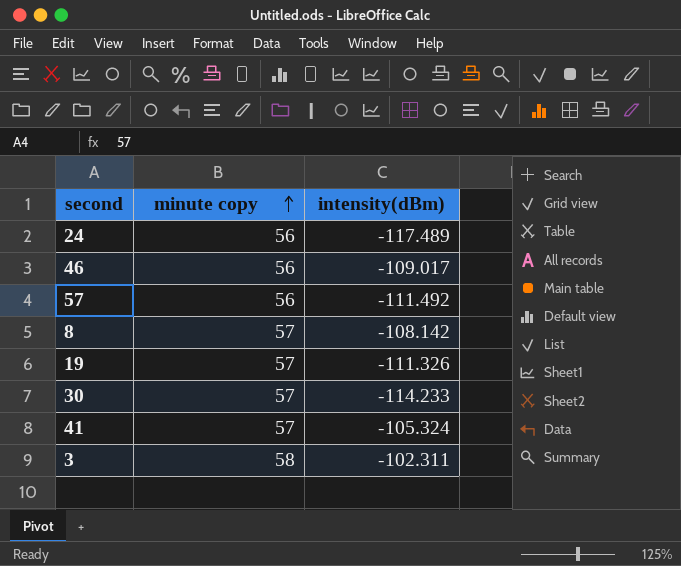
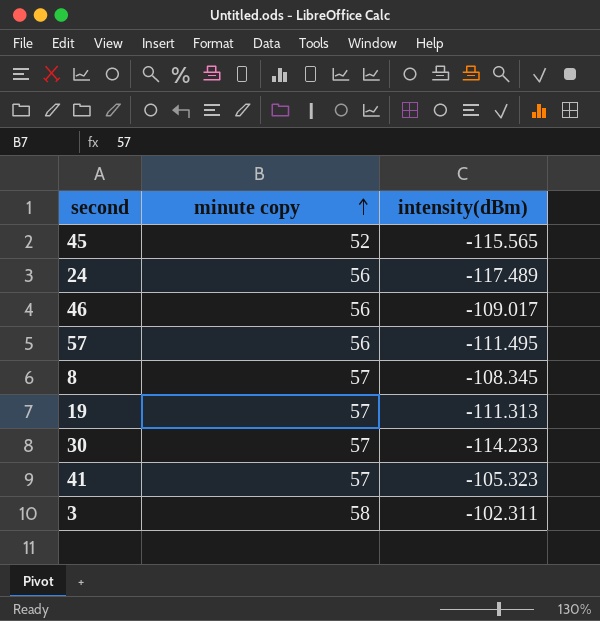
row 45: none -> 52 | -115.565
57 | intensity(dBm): -111.492 -> -111.495
8 | intensity(dBm): -108.142 -> -108.345
19 | intensity(dBm): -111.326 -> -111.313
41 | intensity(dBm): -105.324 -> -105.323

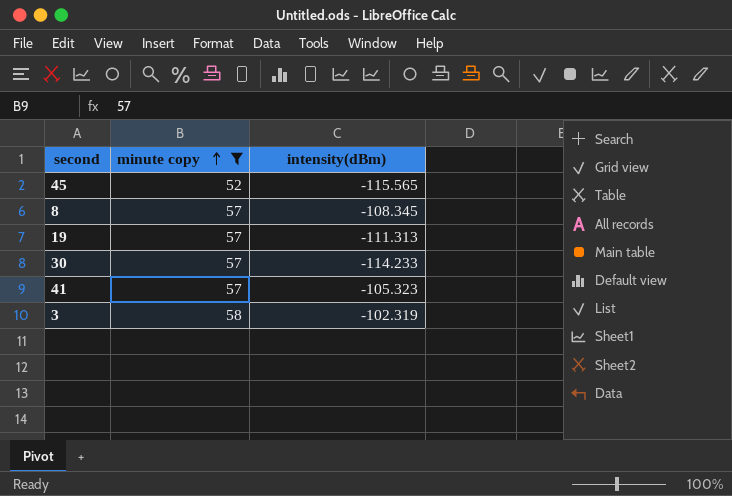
filter: none -> minute copy != 56
3 | intensity(dBm): -102.311 -> -102.319

